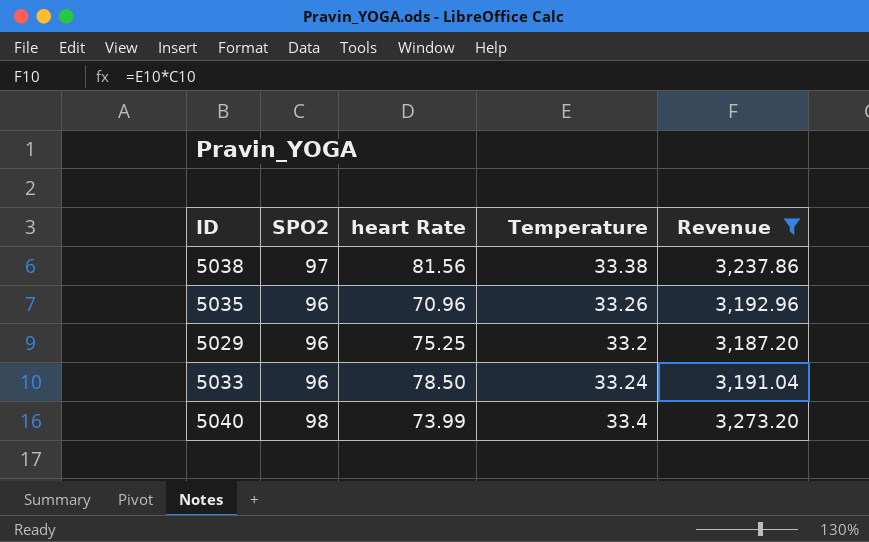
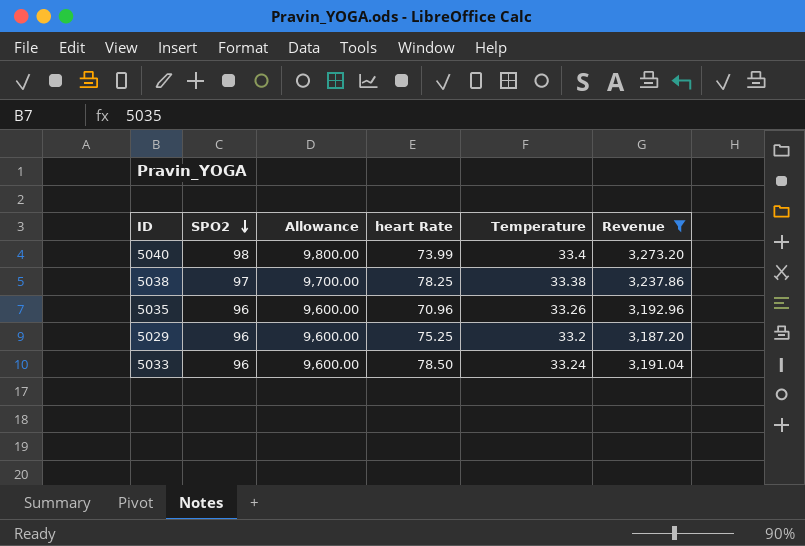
row order: none -> SPO2 descending
column Allowance | formula: none -> [SPO2] * 100
5038 | heart Rate: 81.56 -> 78.25

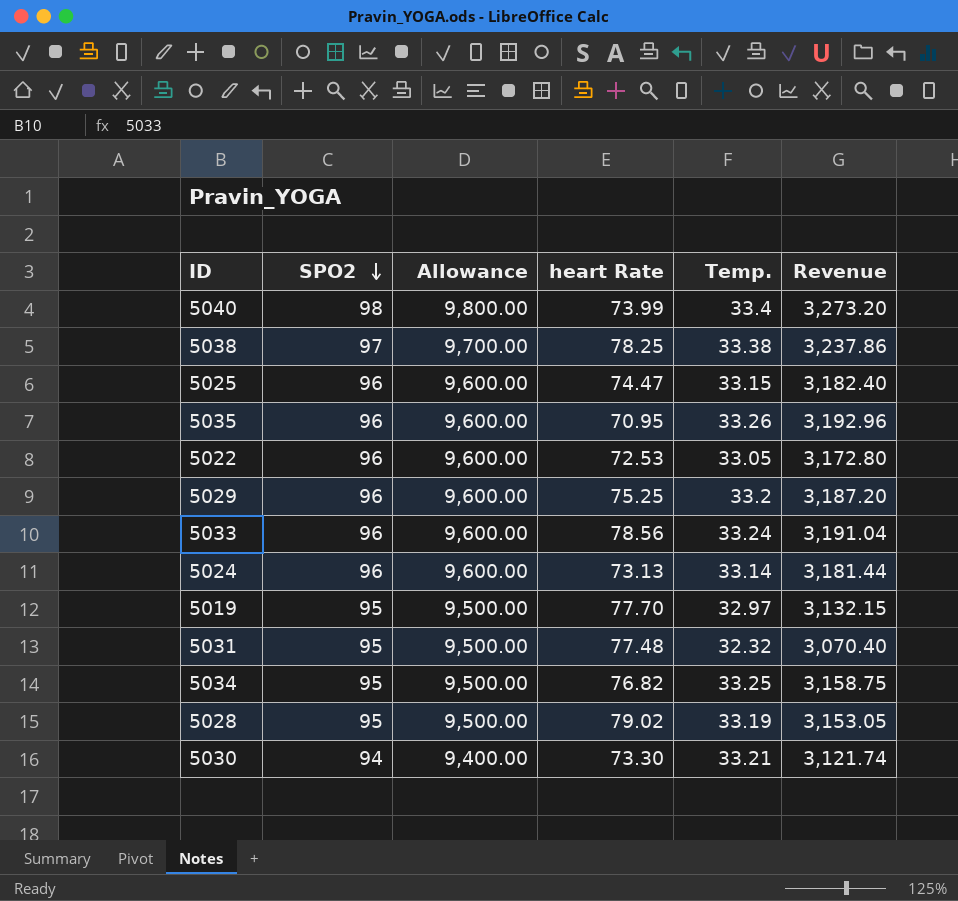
filter: Revenue >= 3,187.20 -> none
column name: Temperature -> Temp.
5035 | heart Rate: 70.96 -> 70.95
5033 | heart Rate: 78.50 -> 78.56

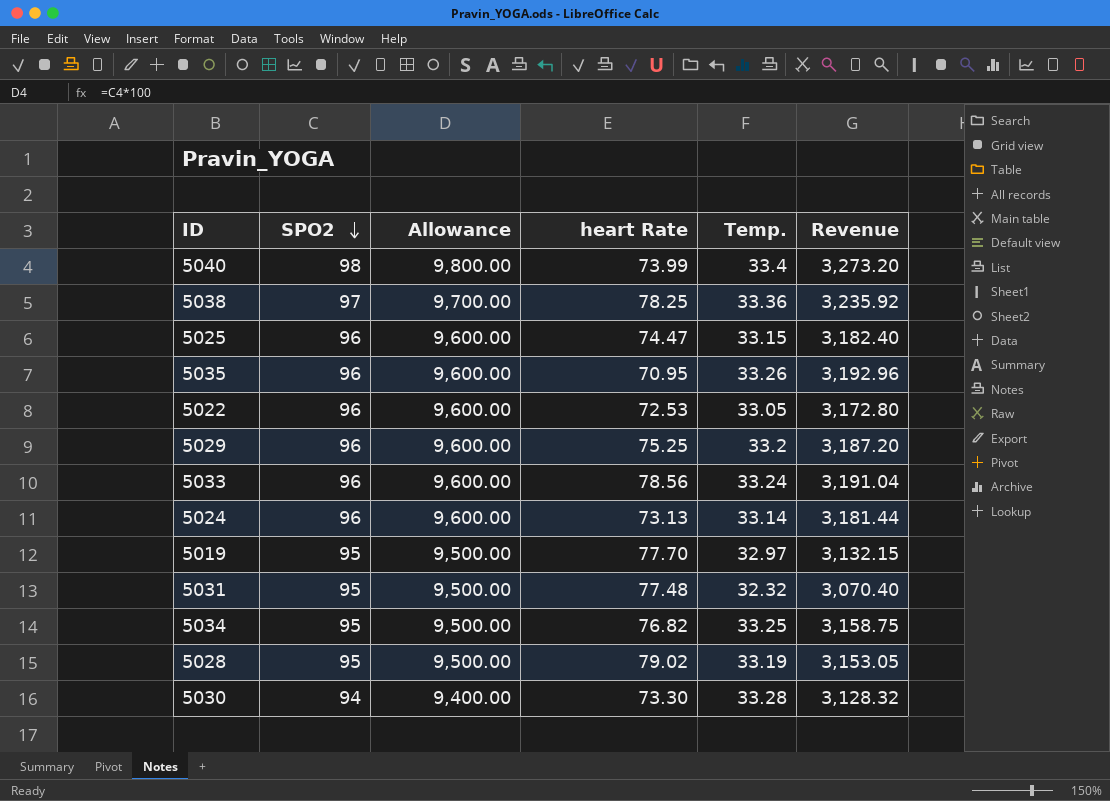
5038 | Temp.: 33.38 -> 33.36
5038 | Revenue: 3,237.86 -> 3,235.92
5030 | Temp.: 33.21 -> 33.28
5030 | Revenue: 3,121.74 -> 3,128.32

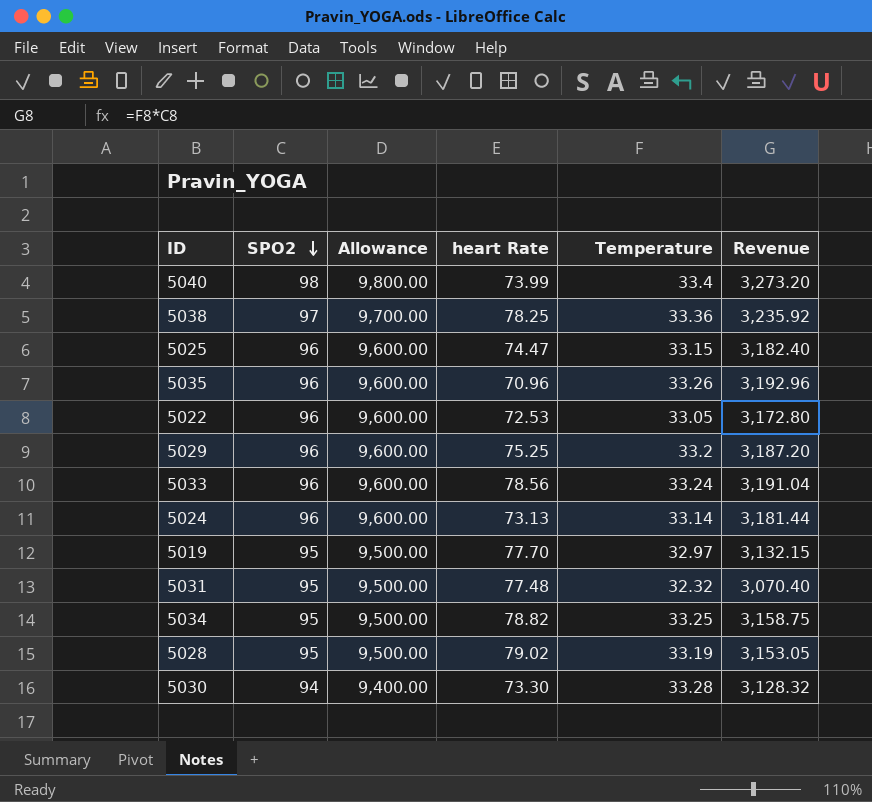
column name: Temp. -> Temperature
5035 | heart Rate: 70.95 -> 70.96
5034 | heart Rate: 76.82 -> 78.82

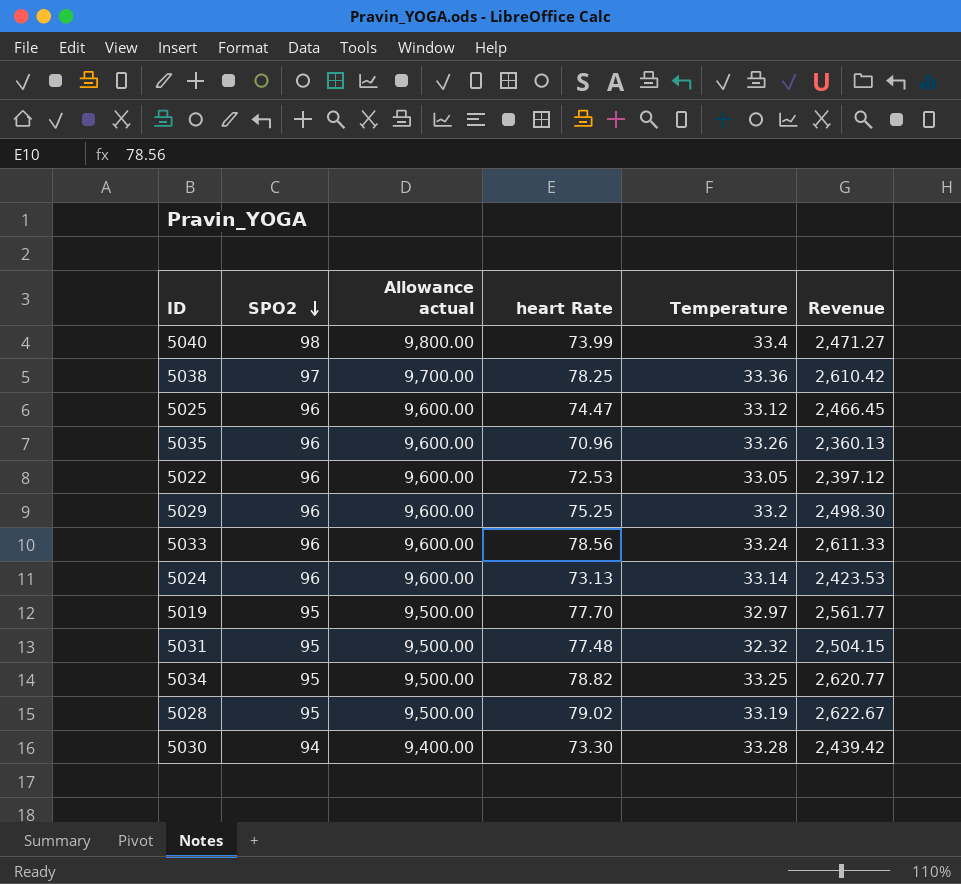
column name: Allowance -> Allowance actual
column Revenue | formula: [SPO2] * [Temperature] -> [heart Rate] * [Temperature]
5025 | Temperature: 33.15 -> 33.12

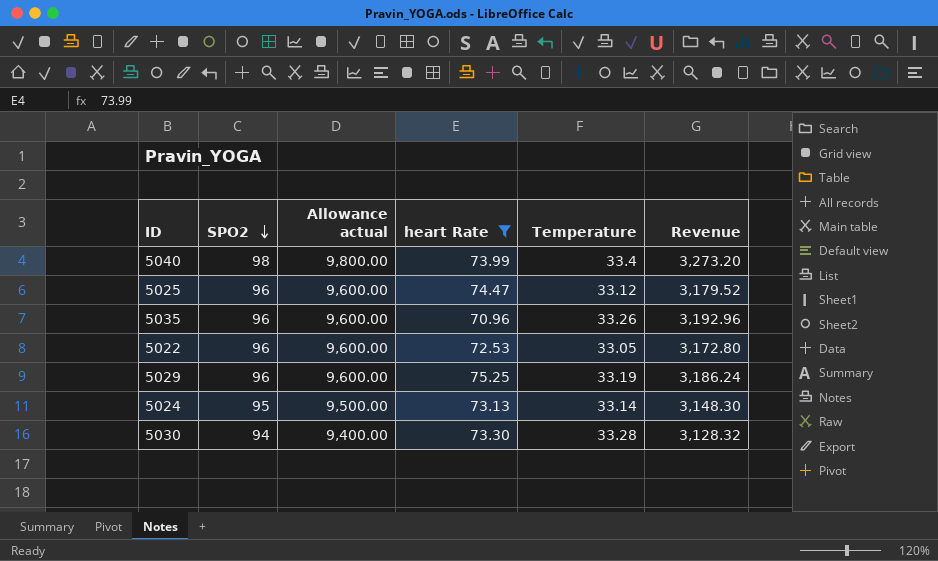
filter: none -> heart Rate <= 75.25
column Revenue | formula: [heart Rate] * [Temperature] -> [SPO2] * [Temperature]
5029 | Temperature: 33.2 -> 33.19
5024 | SPO2: 96 -> 95
5024 | Allowance actual: 9,600.00 -> 9,500.00

